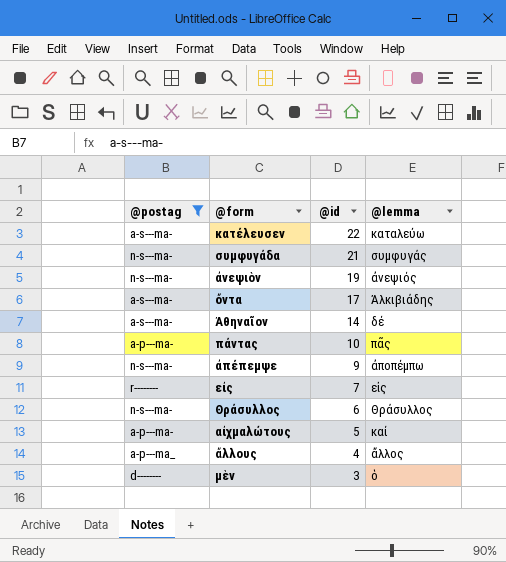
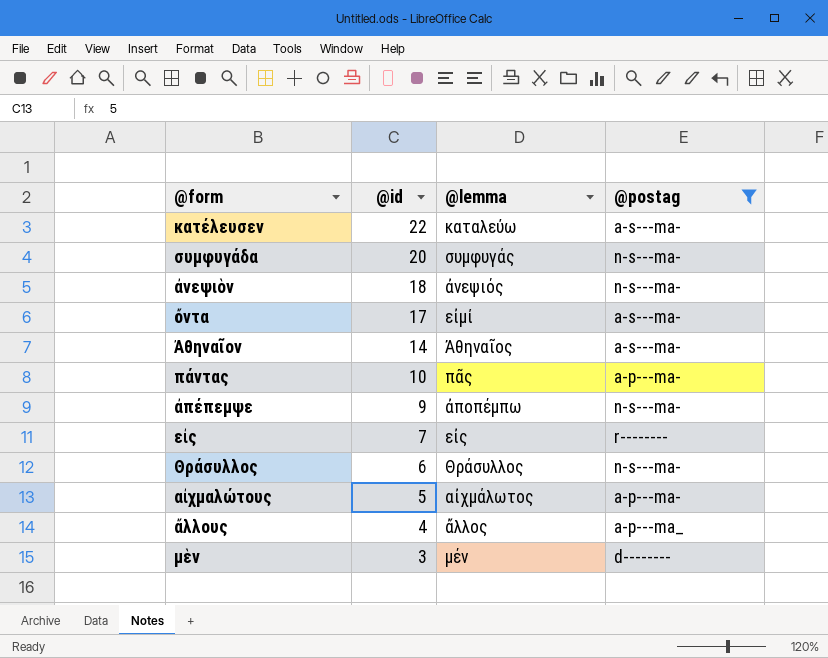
column @postag | position: 1 -> 4
συμφυγάδα | @id: 21 -> 20
ἀνεψιὸν | @id: 19 -> 18
ὄντα | @lemma: Ἀλκιβιάδης -> εἰμί
Ἀθηναῖον | @lemma: δέ -> Ἀθηναῖος
αἰχμαλώτους | @lemma: καί -> αἰχμάλωτος
μὲν | @lemma: ὁ -> μέν

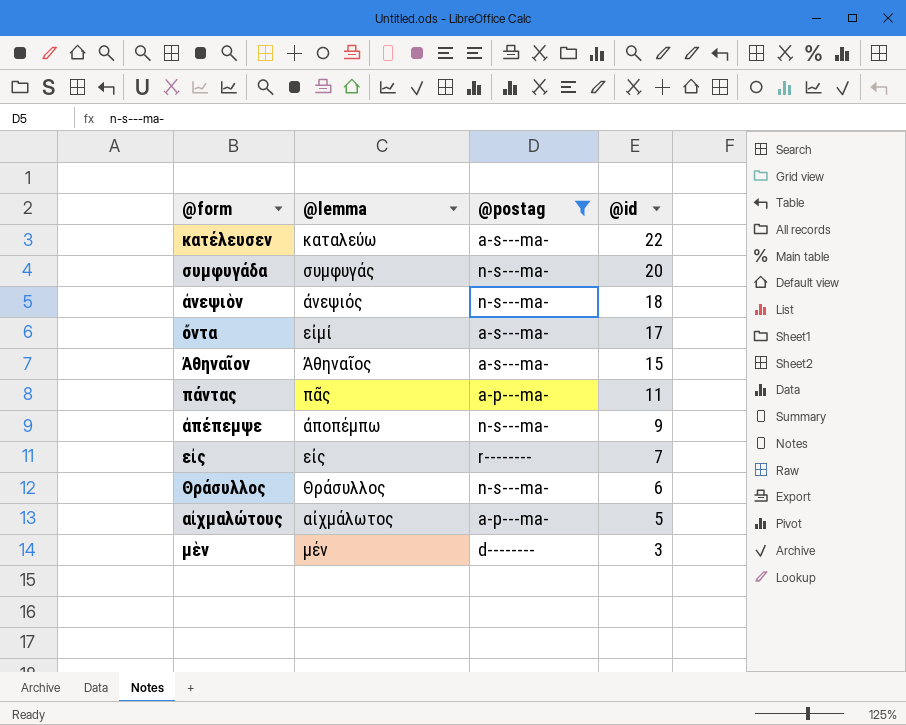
column @id | position: 2 -> 4
row ἄλλους: 4 | ἄλλος | a-p---ma_ -> none
Ἀθηναῖον | @id: 14 -> 15
πάντας | @id: 10 -> 11

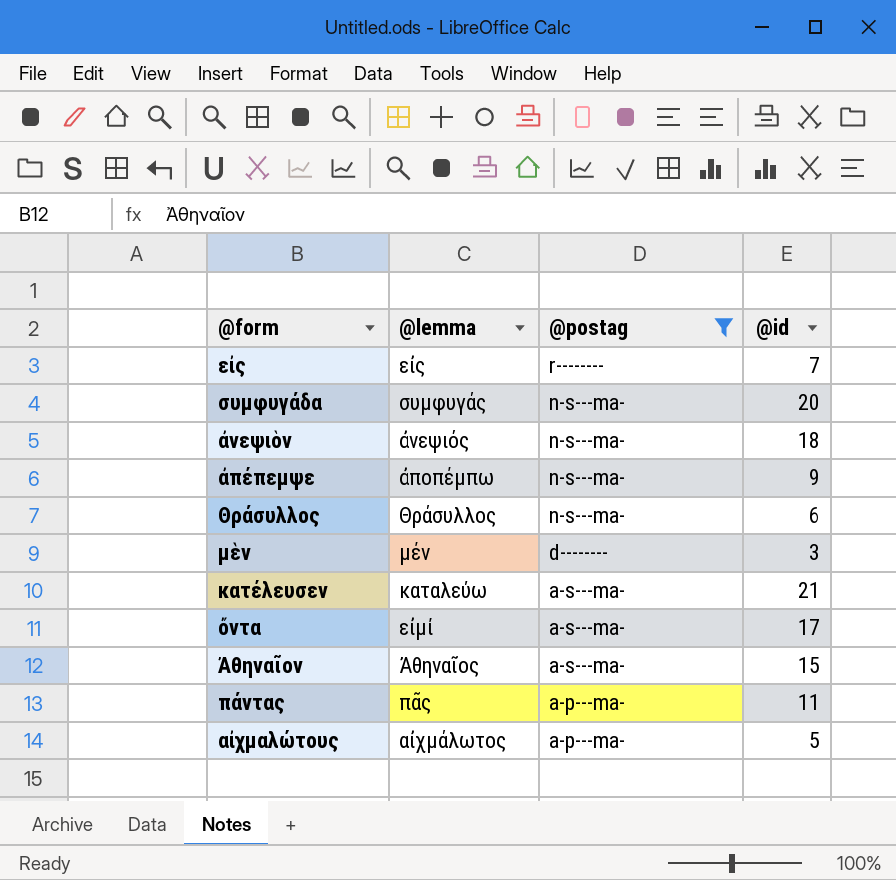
row order: @id descending -> @postag descending
κατέλευσεν | @id: 22 -> 21

